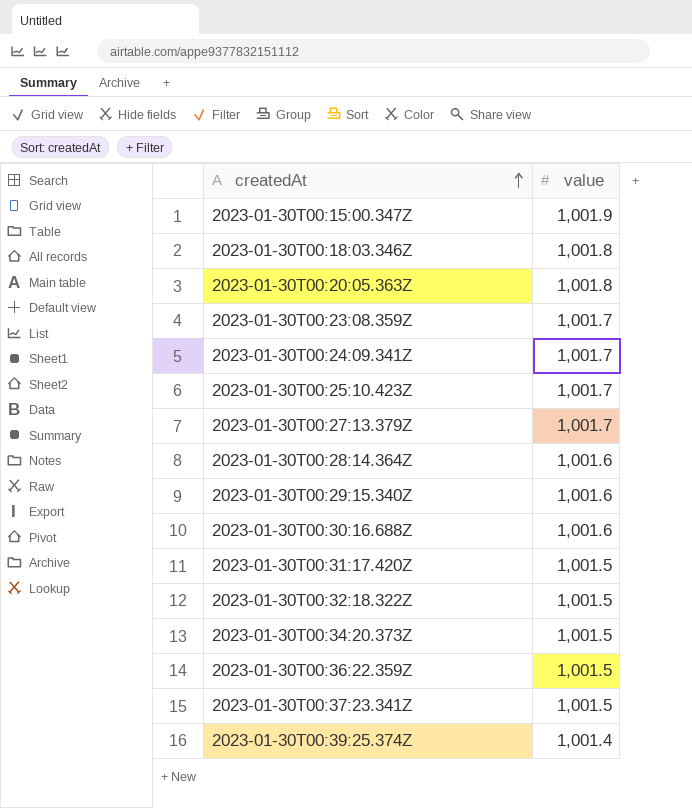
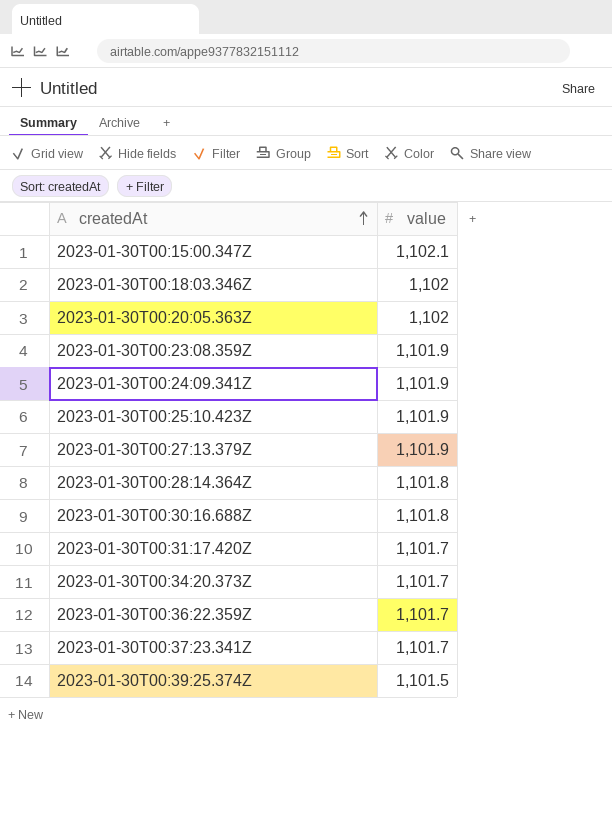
row 2023-01-30T00:29:15.340Z: 1,001.6 -> none
row 2023-01-30T00:32:18.322Z: 1,001.5 -> none
2023-01-30T00:15:00.347Z | value: 1,001.9 -> 1,102.1
2023-01-30T00:18:03.346Z | value: 1,001.8 -> 1,102
2023-01-30T00:20:05.363Z | value: 1,001.8 -> 1,102
2023-01-30T00:23:08.359Z | value: 1,001.7 -> 1,101.9
2023-01-30T00:24:09.341Z | value: 1,001.7 -> 1,101.9
2023-01-30T00:25:10.423Z | value: 1,001.7 -> 1,101.9
2023-01-30T00:27:13.379Z | value: 1,001.7 -> 1,101.9
2023-01-30T00:28:14.364Z | value: 1,001.6 -> 1,101.8
2023-01-30T00:30:16.688Z | value: 1,001.6 -> 1,101.8
2023-01-30T00:31:17.420Z | value: 1,001.5 -> 1,101.7
2023-01-30T00:34:20.373Z | value: 1,001.5 -> 1,101.7
2023-01-30T00:36:22.359Z | value: 1,001.5 -> 1,101.7
2023-01-30T00:37:23.341Z | value: 1,001.5 -> 1,101.7
2023-01-30T00:39:25.374Z | value: 1,001.4 -> 1,101.5

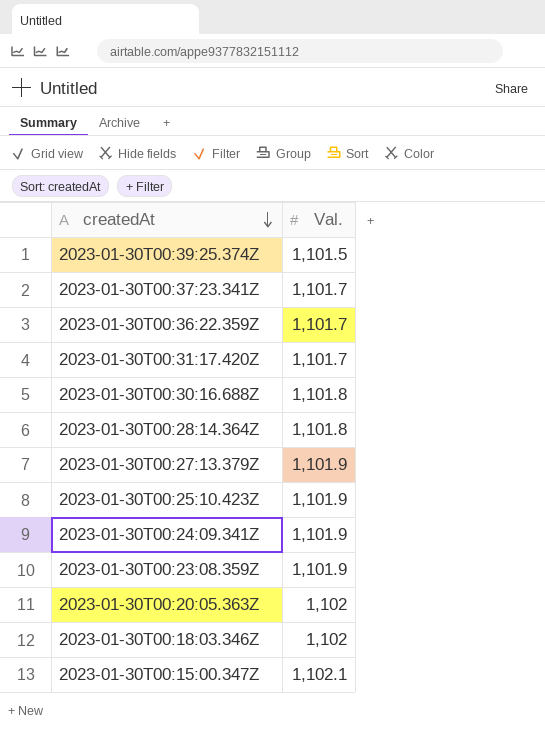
row order: createdAt ascending -> createdAt descending
column name: value -> Val.
row 2023-01-30T00:34:20.373Z: 1,101.7 -> none

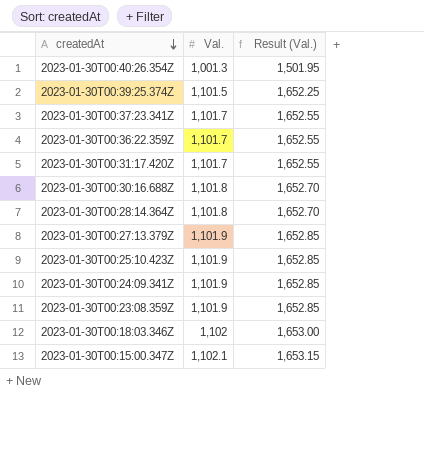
column Result (Val.) | formula: none -> [Val.] * 1.5
row 2023-01-30T00:20:05.363Z: 1,102 -> none
row 2023-01-30T00:40:26.354Z: none -> 1,001.3 | 1,501.95

